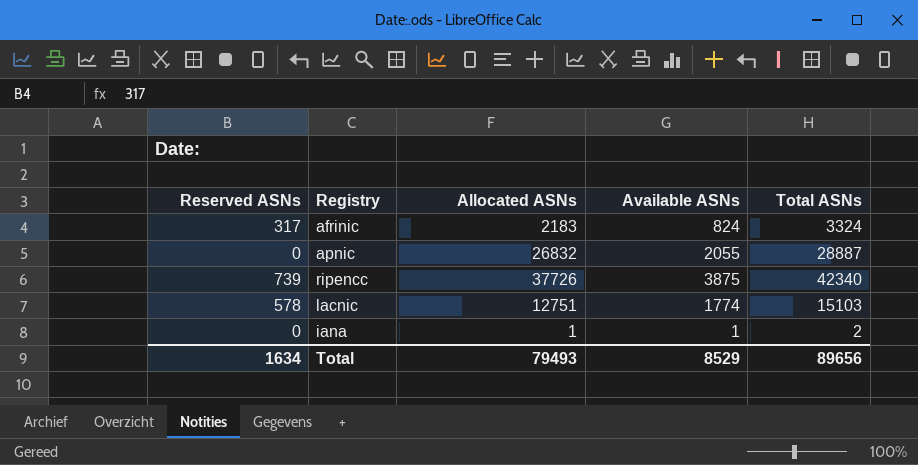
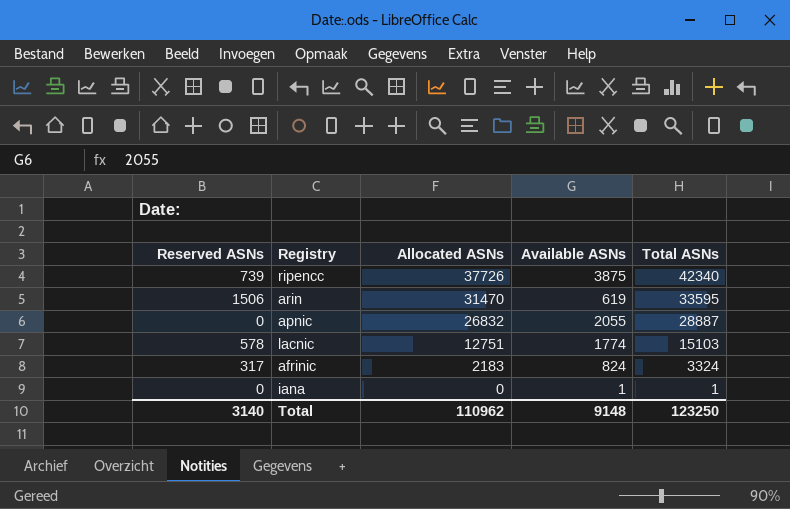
row order: none -> Allocated ASNs descending
row arin: none -> 1506 | 31470 | 619 | 33595
iana | Allocated ASNs: 1 -> 0
iana | Total ASNs: 2 -> 1
Total | Reserved ASNs: 1634 -> 3140
Total | Allocated ASNs: 79493 -> 110962
Total | Available ASNs: 8529 -> 9148
Total | Total ASNs: 89656 -> 123250

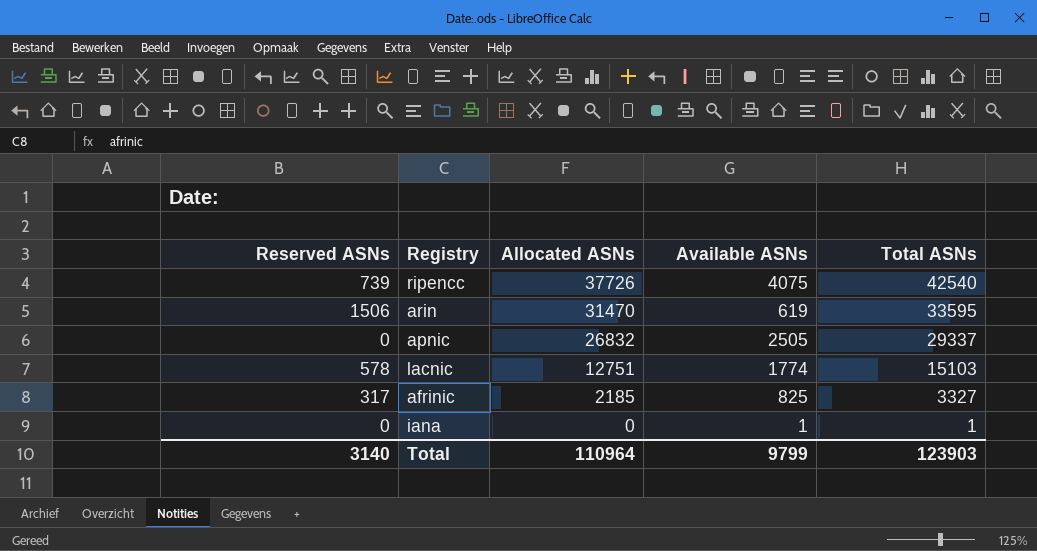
ripencc | Available ASNs: 3875 -> 4075
ripencc | Total ASNs: 42340 -> 42540
apnic | Available ASNs: 2055 -> 2505
apnic | Total ASNs: 28887 -> 29337
afrinic | Allocated ASNs: 2183 -> 2185
afrinic | Available ASNs: 824 -> 825
afrinic | Total ASNs: 3324 -> 3327
Total | Allocated ASNs: 110962 -> 110964
Total | Available ASNs: 9148 -> 9799
Total | Total ASNs: 123250 -> 123903

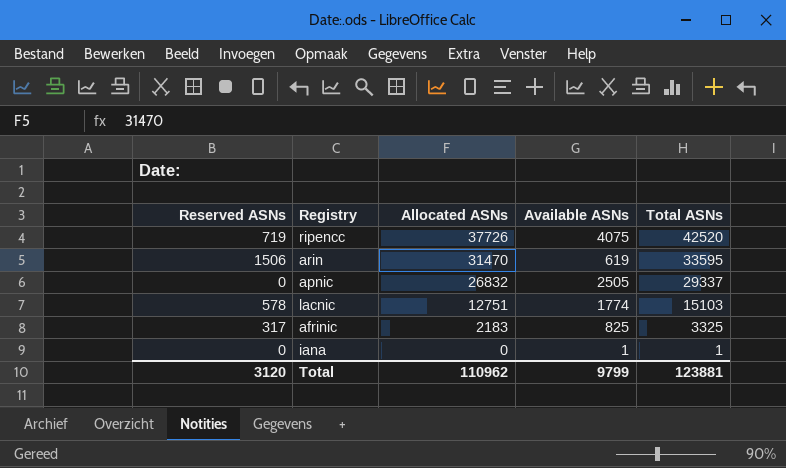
ripencc | Reserved ASNs: 739 -> 719
ripencc | Total ASNs: 42540 -> 42520
afrinic | Allocated ASNs: 2185 -> 2183
afrinic | Total ASNs: 3327 -> 3325
Total | Reserved ASNs: 3140 -> 3120
Total | Allocated ASNs: 110964 -> 110962
Total | Total ASNs: 123903 -> 123881

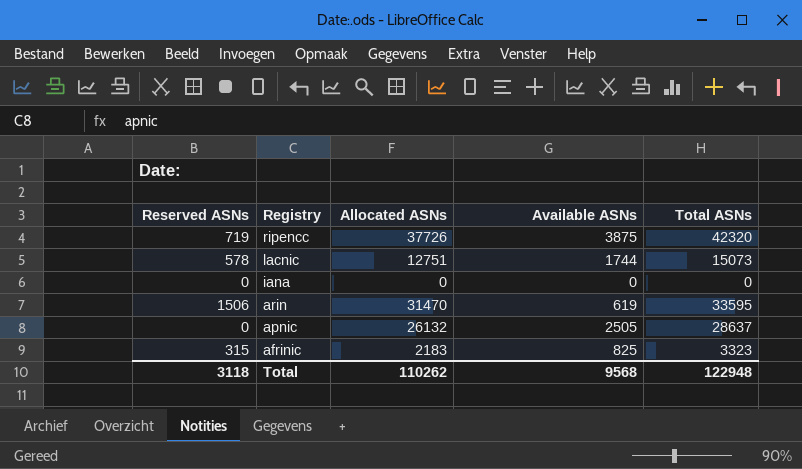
row order: Allocated ASNs descending -> Registry descending
ripencc | Available ASNs: 4075 -> 3875
ripencc | Total ASNs: 42520 -> 42320
lacnic | Available ASNs: 1774 -> 1744
lacnic | Total ASNs: 15103 -> 15073
iana | Available ASNs: 1 -> 0
iana | Total ASNs: 1 -> 0
apnic | Allocated ASNs: 26832 -> 26132
apnic | Total ASNs: 29337 -> 28637
afrinic | Reserved ASNs: 317 -> 315
afrinic | Total ASNs: 3325 -> 3323
Total | Reserved ASNs: 3120 -> 3118
Total | Allocated ASNs: 110962 -> 110262
Total | Available ASNs: 9799 -> 9568
Total | Total ASNs: 123881 -> 122948

